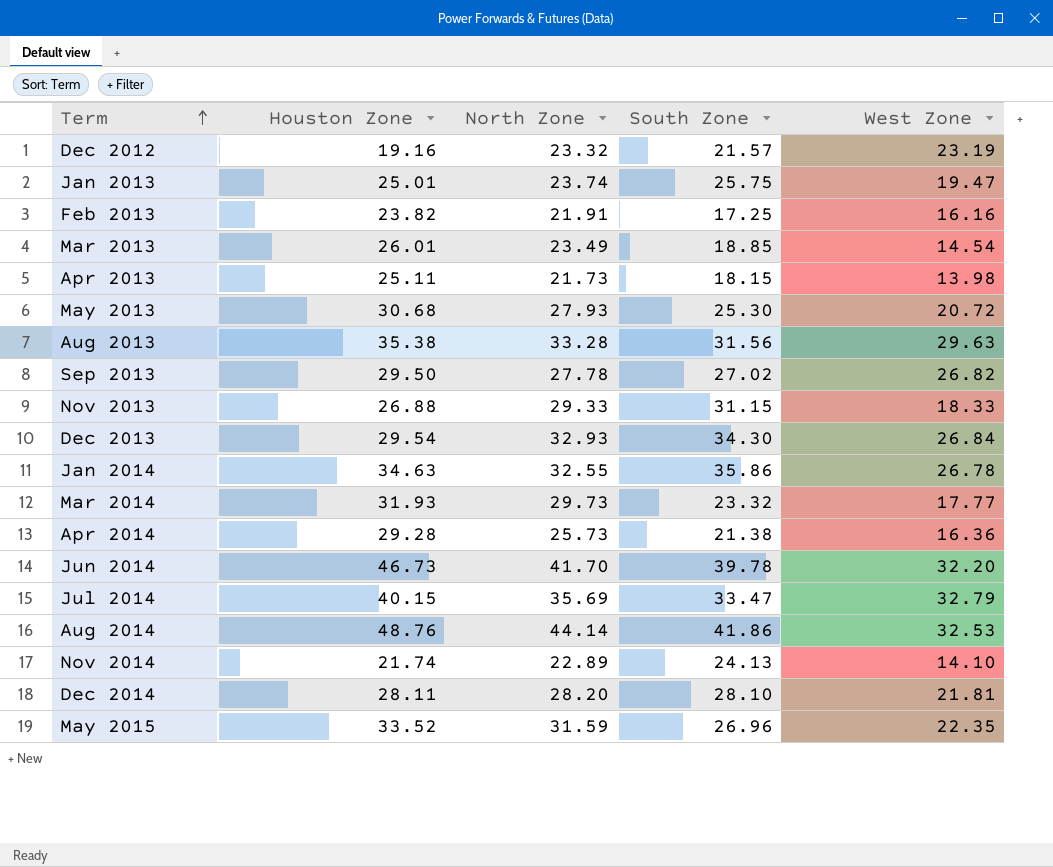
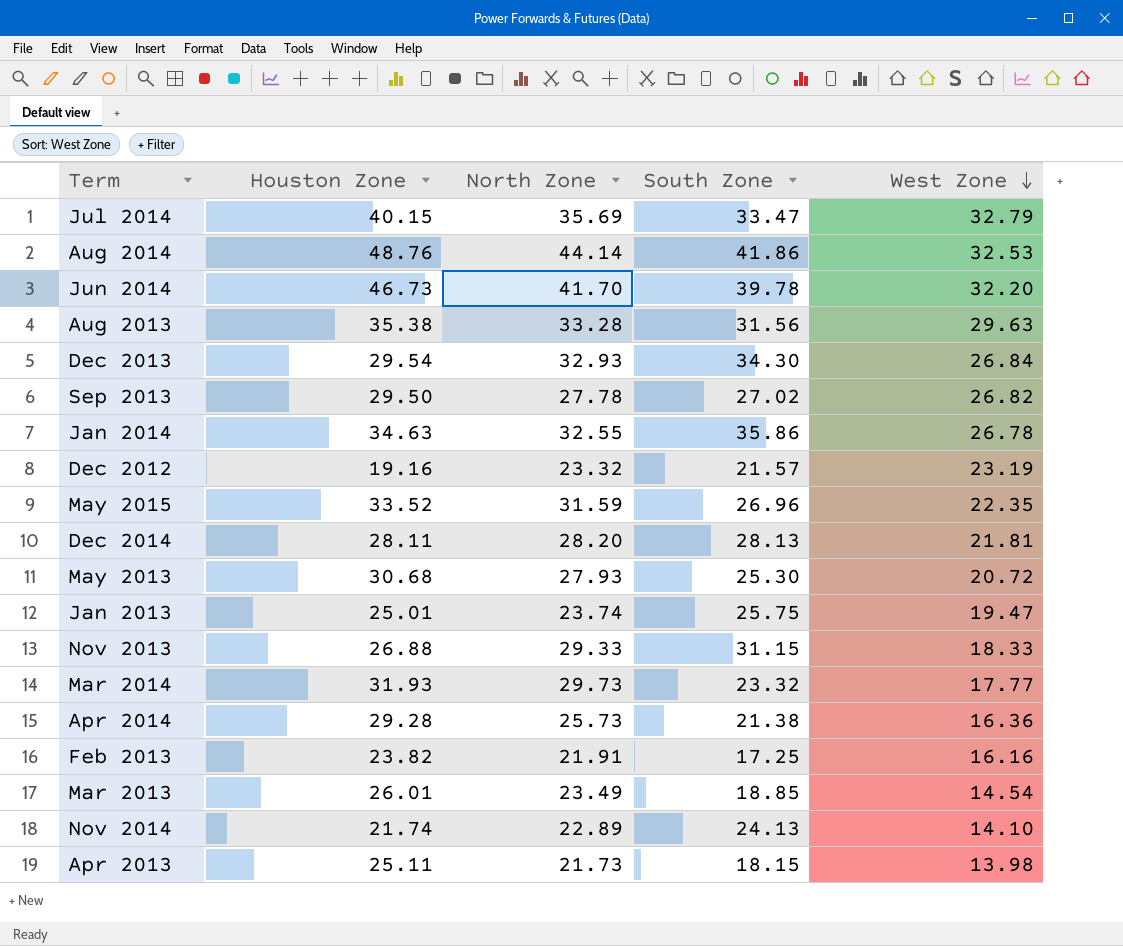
row order: Term ascending -> West Zone descending
Dec 2014 | South Zone: 28.10 -> 28.13

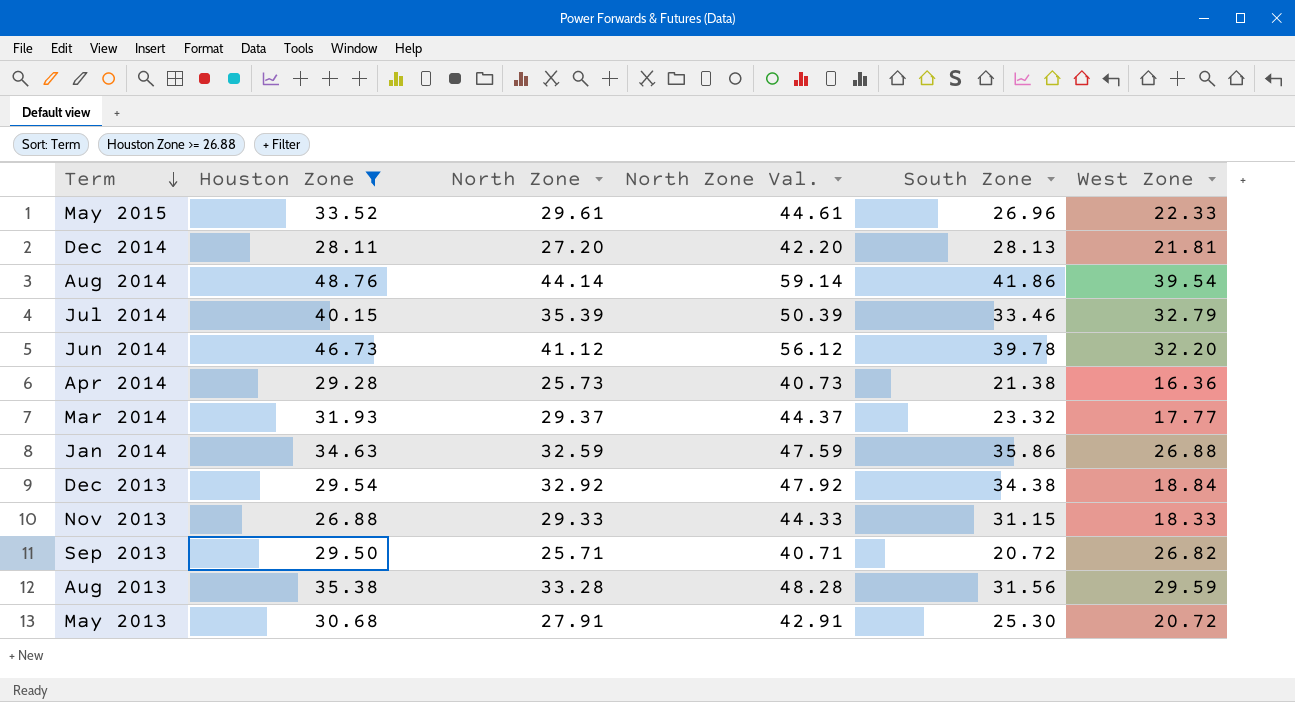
filter: none -> Houston Zone >= 26.88
row order: West Zone descending -> Term descending
column North Zone Val. | formula: none -> [North Zone] + 15
May 2015 | North Zone: 31.59 -> 29.61
May 2015 | West Zone: 22.35 -> 22.33
Dec 2014 | North Zone: 28.20 -> 27.20
Aug 2014 | West Zone: 32.53 -> 39.54
Jul 2014 | North Zone: 35.69 -> 35.39
Jul 2014 | South Zone: 33.47 -> 33.46
Jun 2014 | North Zone: 41.70 -> 41.12
Mar 2014 | North Zone: 29.73 -> 29.37
Jan 2014 | North Zone: 32.55 -> 32.59
Jan 2014 | West Zone: 26.78 -> 26.88
Dec 2013 | North Zone: 32.93 -> 32.92
Dec 2013 | South Zone: 34.30 -> 34.38
Dec 2013 | West Zone: 26.84 -> 18.84
Sep 2013 | North Zone: 27.78 -> 25.71
Sep 2013 | South Zone: 27.02 -> 20.72
Aug 2013 | West Zone: 29.63 -> 29.59
May 2013 | North Zone: 27.93 -> 27.91

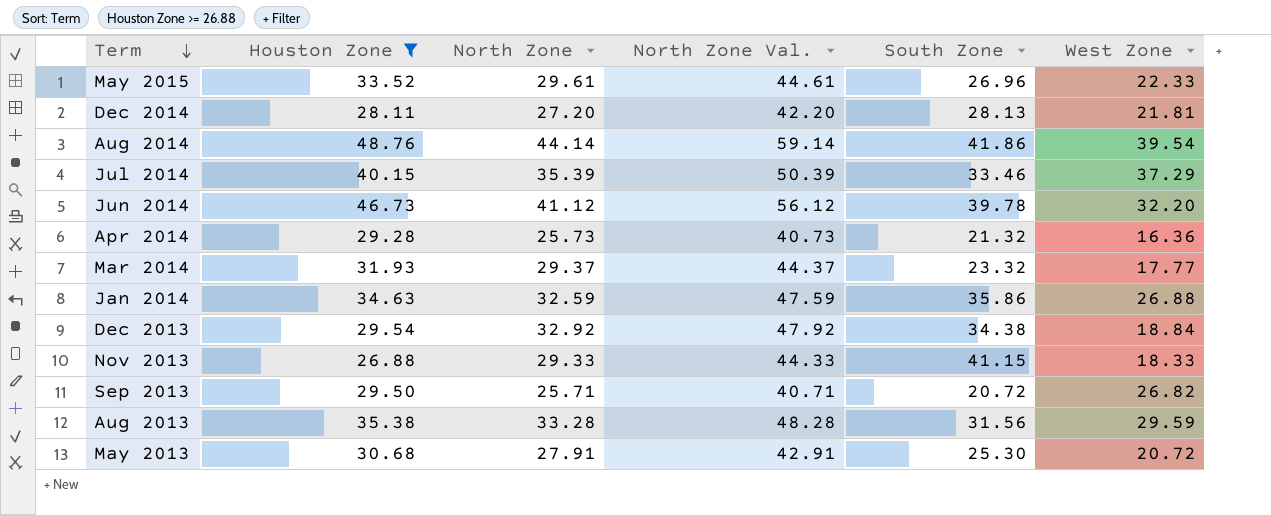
Jul 2014 | West Zone: 32.79 -> 37.29
Apr 2014 | South Zone: 21.38 -> 21.32
Nov 2013 | South Zone: 31.15 -> 41.15

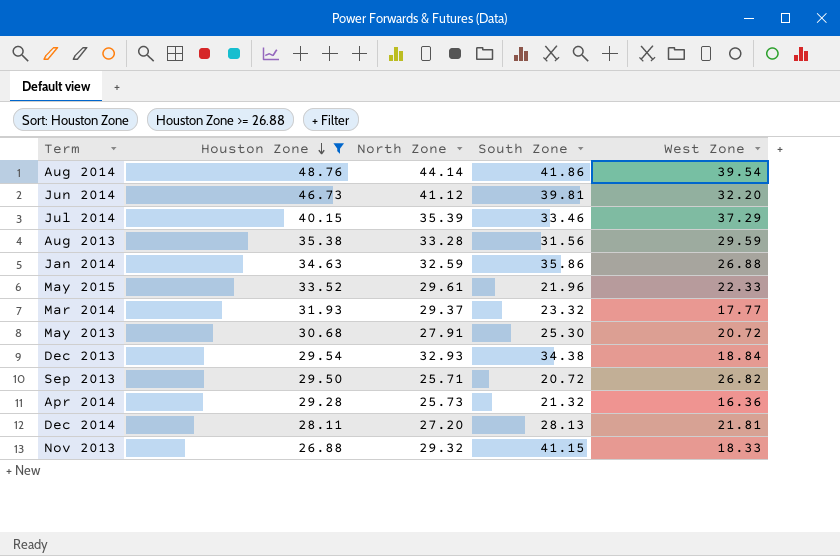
row order: Term descending -> Houston Zone descending
column North Zone Val. | formula: [North Zone] + 15 -> none
Jun 2014 | South Zone: 39.78 -> 39.81
May 2015 | South Zone: 26.96 -> 21.96
Dec 2013 | North Zone: 32.92 -> 32.93
Nov 2013 | North Zone: 29.33 -> 29.32

